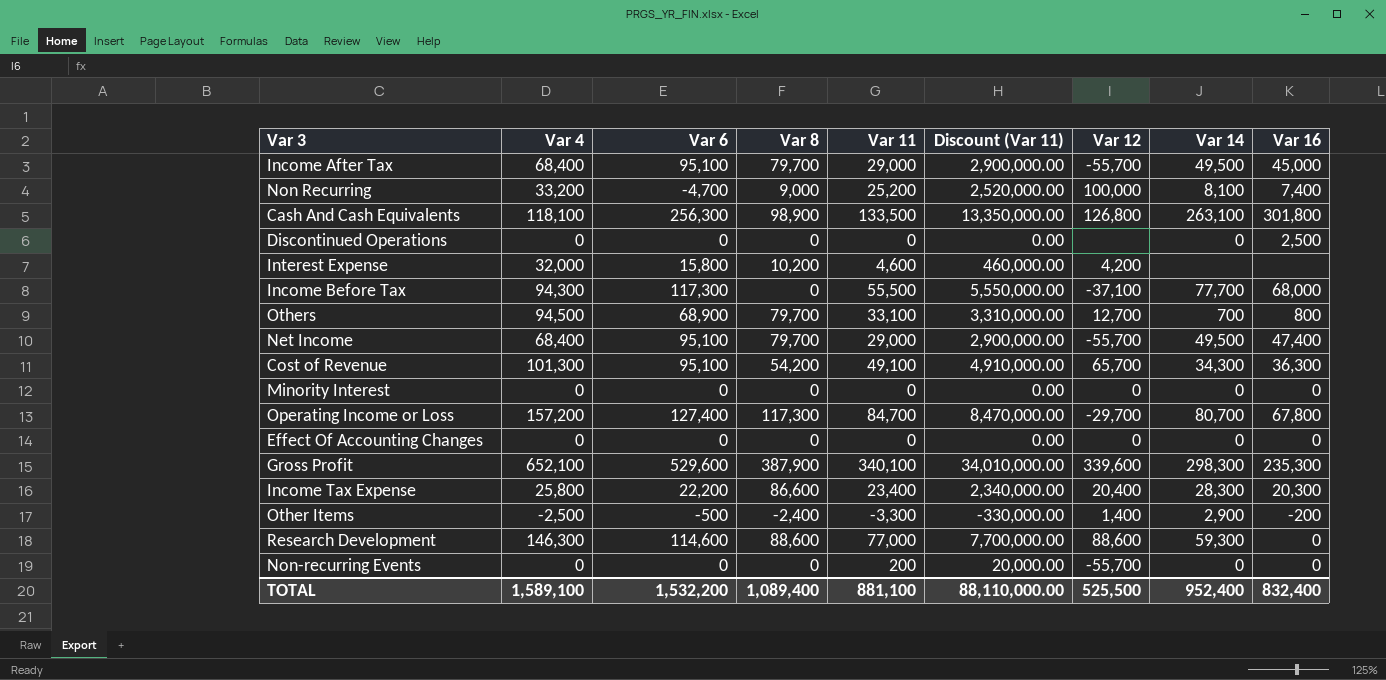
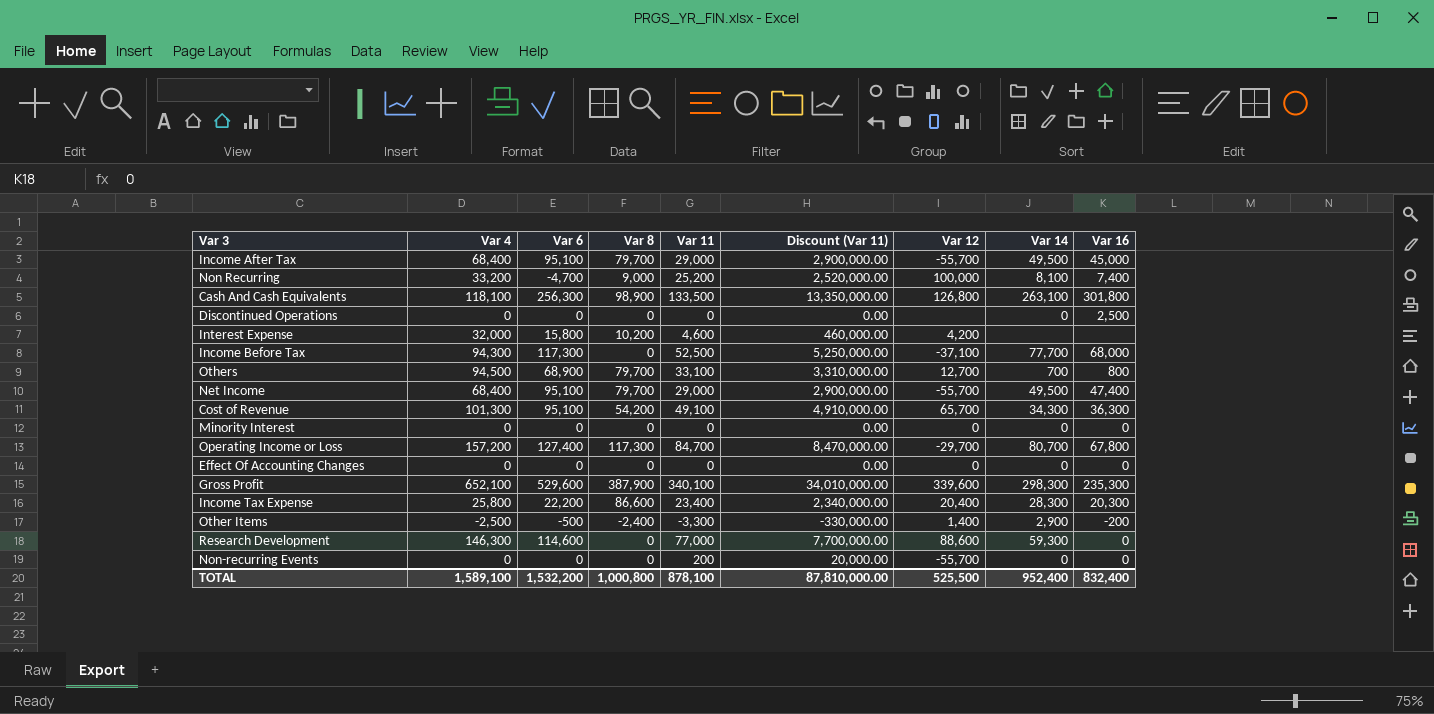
Income Before Tax | Var 11: 55,500 -> 52,500
Income Before Tax | Discount (Var 11): 5,550,000.00 -> 5,250,000.00
Research Development | Var 8: 88,600 -> 0
TOTAL | Var 8: 1,089,400 -> 1,000,800
TOTAL | Var 11: 881,100 -> 878,100
TOTAL | Discount (Var 11): 88,110,000.00 -> 87,810,000.00

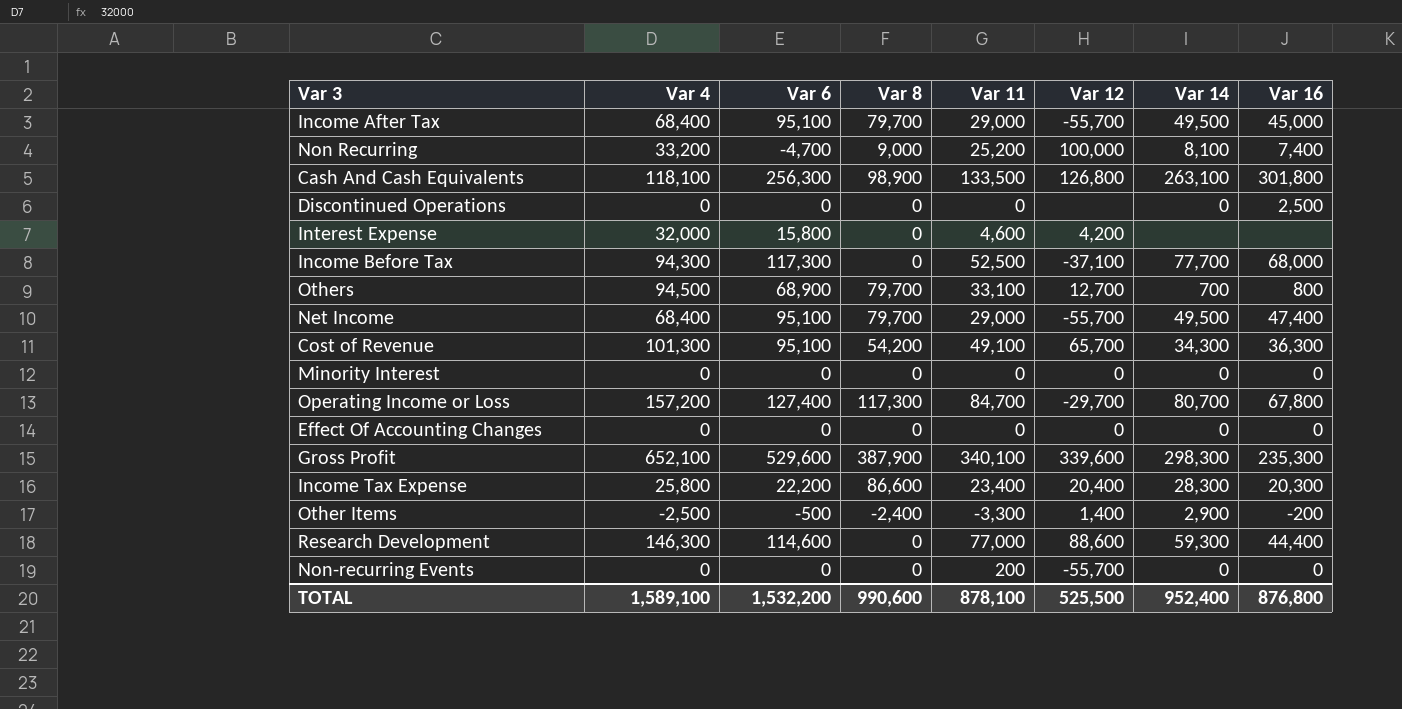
column Discount (Var 11) | formula: [Var 11] * 100 -> none
Interest Expense | Var 8: 10,200 -> 0
Research Development | Var 16: 0 -> 44,400
TOTAL | Var 8: 1,000,800 -> 990,600
TOTAL | Var 16: 832,400 -> 876,800

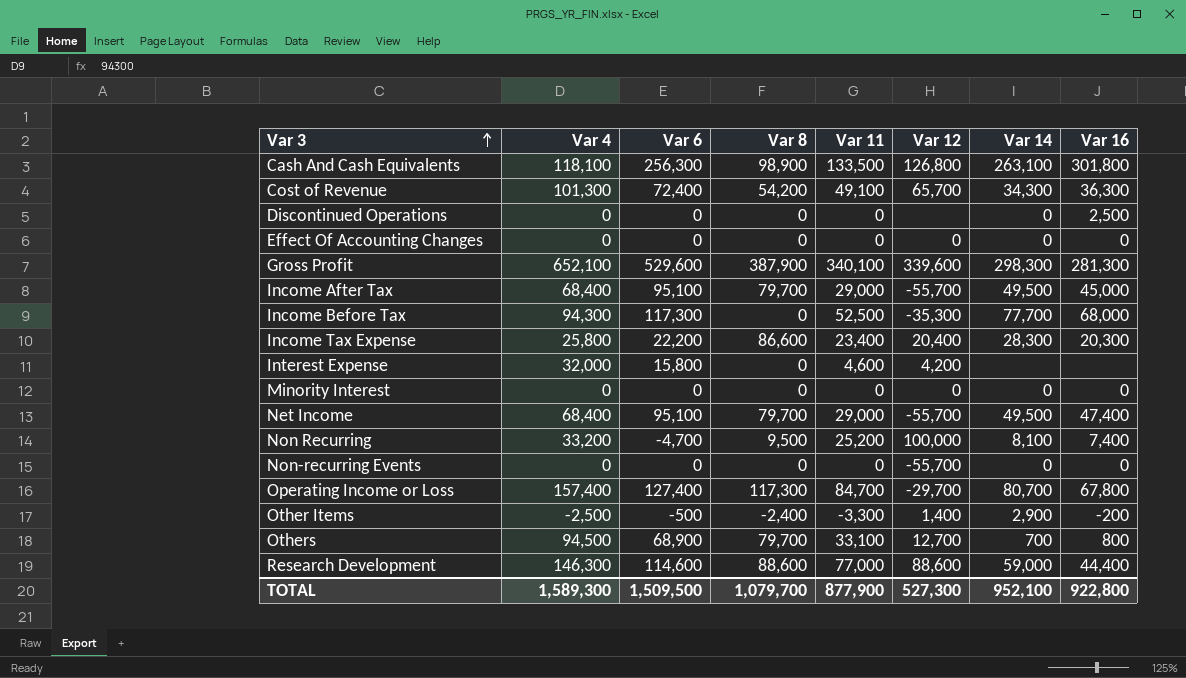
row order: none -> Var 3 ascending
Cost of Revenue | Var 6: 95,100 -> 72,400
Gross Profit | Var 16: 235,300 -> 281,300
Income Before Tax | Var 12: -37,100 -> -35,300
Non Recurring | Var 8: 9,000 -> 9,500
Non-recurring Events | Var 11: 200 -> 0
Operating Income or Loss | Var 4: 157,200 -> 157,400
Research Development | Var 8: 0 -> 88,600
Research Development | Var 14: 59,300 -> 59,000
TOTAL | Var 4: 1,589,100 -> 1,589,300
TOTAL | Var 6: 1,532,200 -> 1,509,500
TOTAL | Var 8: 990,600 -> 1,079,700
TOTAL | Var 11: 878,100 -> 877,900
TOTAL | Var 12: 525,500 -> 527,300
TOTAL | Var 14: 952,400 -> 952,100
TOTAL | Var 16: 876,800 -> 922,800

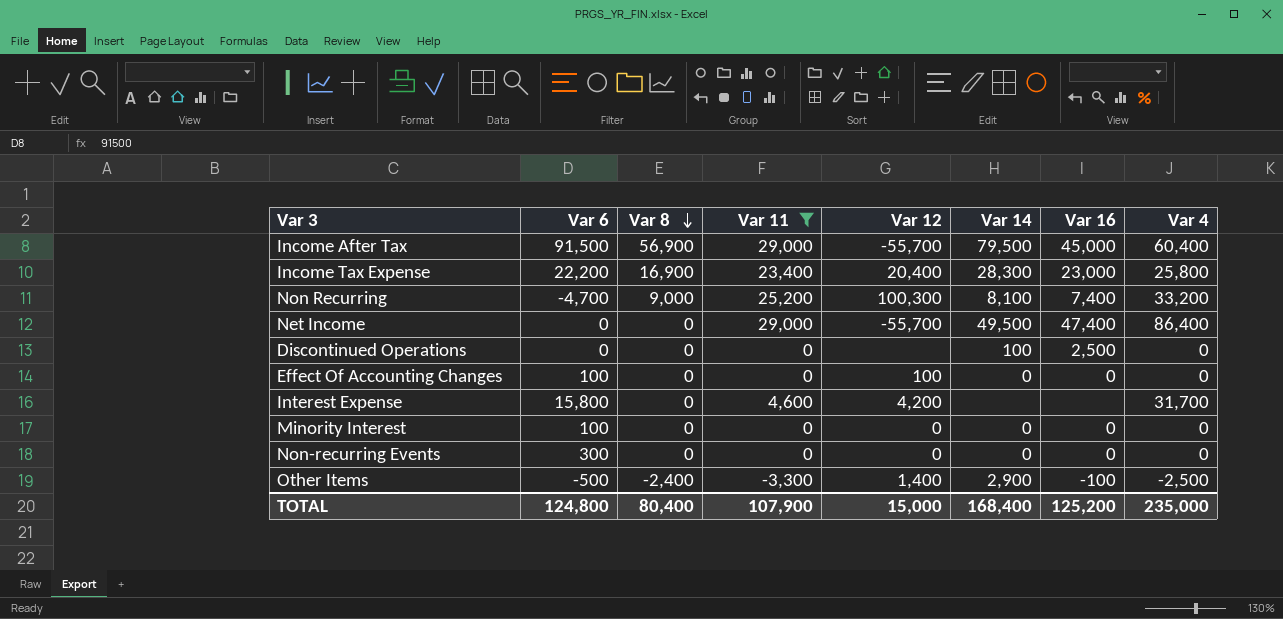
filter: none -> Var 11 <= 29,000
row order: Var 3 ascending -> Var 8 descending
column Var 4 | position: 2 -> 8
Income After Tax | Var 6: 95,100 -> 91,500
Income After Tax | Var 8: 79,700 -> 56,900
Income After Tax | Var 14: 49,500 -> 79,500
Income After Tax | Var 4: 68,400 -> 60,400
Income Tax Expense | Var 8: 86,600 -> 16,900
Income Tax Expense | Var 16: 20,300 -> 23,000
Non Recurring | Var 8: 9,500 -> 9,000
Non Recurring | Var 12: 100,000 -> 100,300
Net Income | Var 6: 95,100 -> 0
Net Income | Var 8: 79,700 -> 0
Net Income | Var 4: 68,400 -> 86,400
Discontinued Operations | Var 14: 0 -> 100
Effect Of Accounting Changes | Var 6: 0 -> 100
Effect Of Accounting Changes | Var 12: 0 -> 100
Interest Expense | Var 4: 32,000 -> 31,700
Minority Interest | Var 6: 0 -> 100
Non-recurring Events | Var 6: 0 -> 300
Non-recurring Events | Var 12: -55,700 -> 0
Other Items | Var 16: -200 -> -100
TOTAL | Var 6: 1,509,500 -> 124,800
TOTAL | Var 8: 1,079,700 -> 80,400
TOTAL | Var 11: 877,900 -> 107,900
TOTAL | Var 12: 527,300 -> 15,000
TOTAL | Var 14: 952,100 -> 168,400
TOTAL | Var 16: 922,800 -> 125,200
TOTAL | Var 4: 1,589,300 -> 235,000

